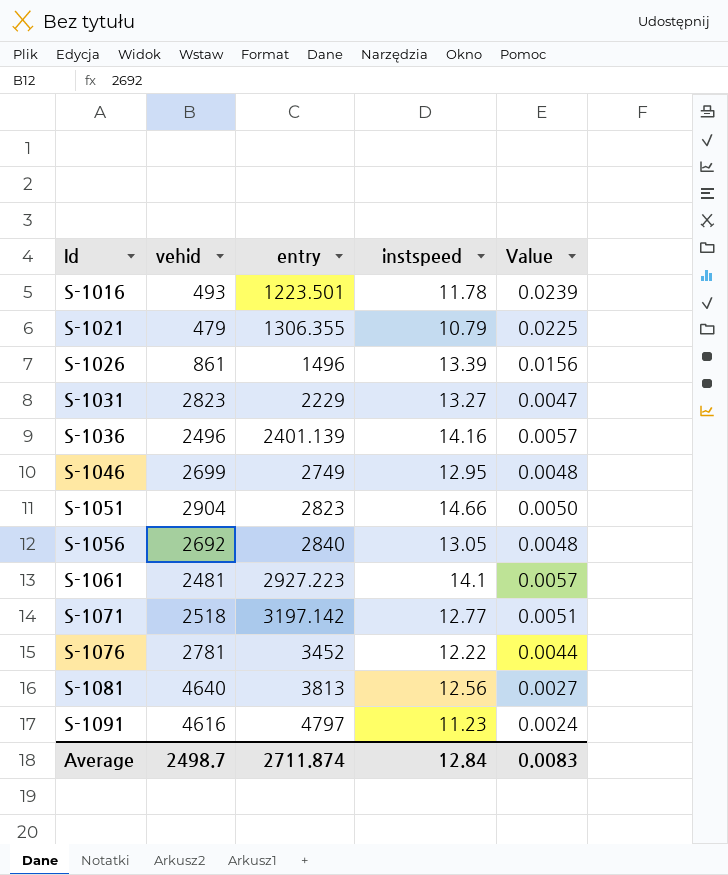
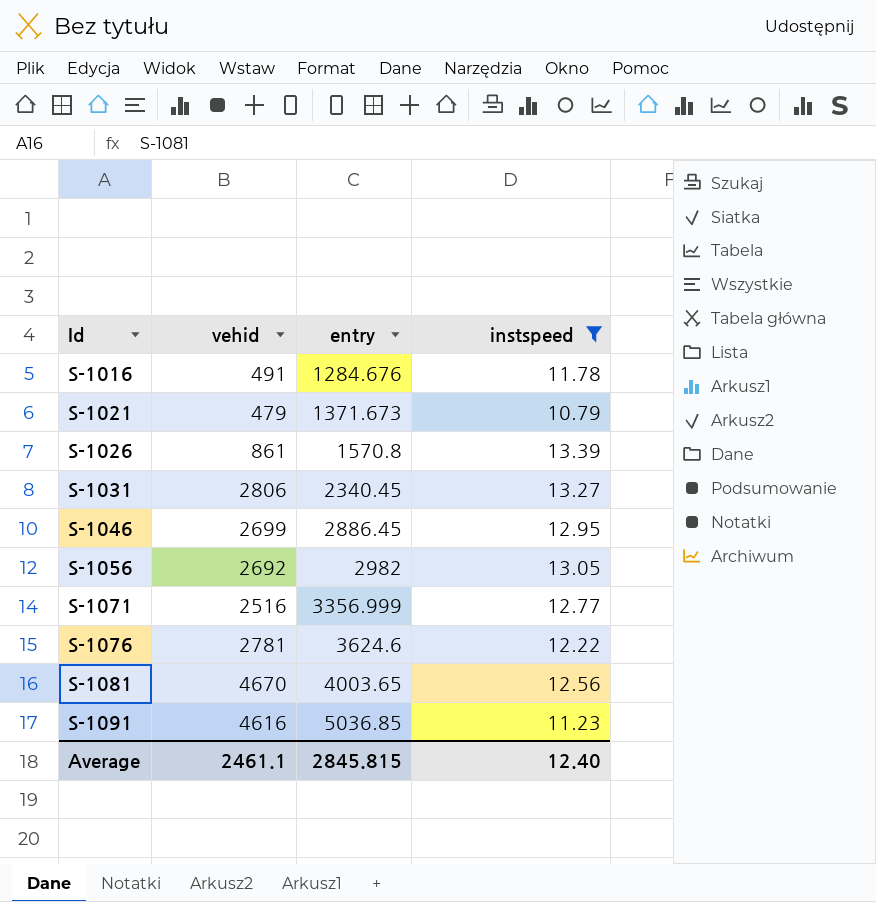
filter: none -> instspeed <= 13.39
column Value | formula: [instspeed] / [vehid] -> none
S-1016 | vehid: 493 -> 491
S-1016 | entry: 1223.501 -> 1284.676
S-1021 | entry: 1306.355 -> 1371.673
S-1026 | entry: 1496 -> 1570.8
S-1031 | vehid: 2823 -> 2806
S-1031 | entry: 2229 -> 2340.45
S-1046 | entry: 2749 -> 2886.45
S-1056 | entry: 2840 -> 2982
S-1071 | vehid: 2518 -> 2516
S-1071 | entry: 3197.142 -> 3356.999
S-1076 | entry: 3452 -> 3624.6
S-1081 | vehid: 4640 -> 4670
S-1081 | entry: 3813 -> 4003.65
S-1091 | entry: 4797 -> 5036.85
Average | vehid: 2498.7 -> 2461.1
Average | entry: 2711.874 -> 2845.815
Average | instspeed: 12.84 -> 12.40

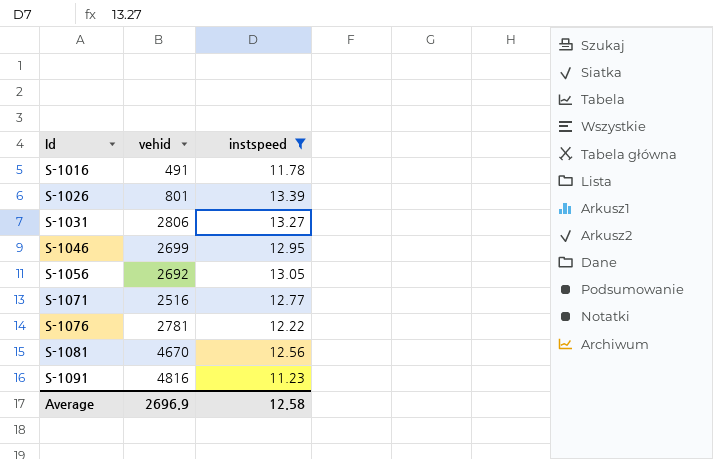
column entry | position: 3 -> none
row S-1021: 479 | 1371.673 | 10.79 -> none
S-1026 | vehid: 861 -> 801
S-1091 | vehid: 4616 -> 4816
Average | vehid: 2461.1 -> 2696.9
Average | instspeed: 12.40 -> 12.58

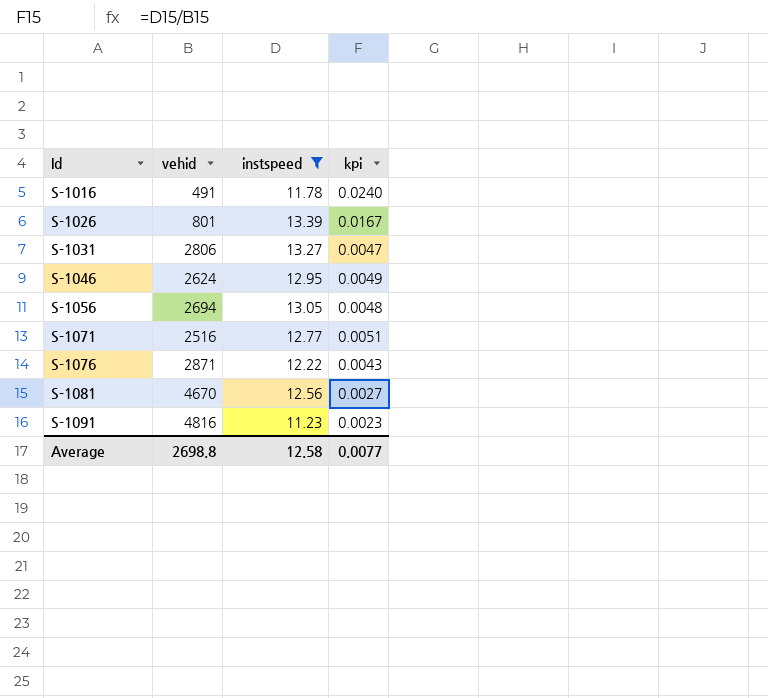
column kpi | formula: none -> [instspeed] / [vehid]
S-1046 | vehid: 2699 -> 2624
S-1056 | vehid: 2692 -> 2694
S-1076 | vehid: 2781 -> 2871
Average | vehid: 2696.9 -> 2698.8

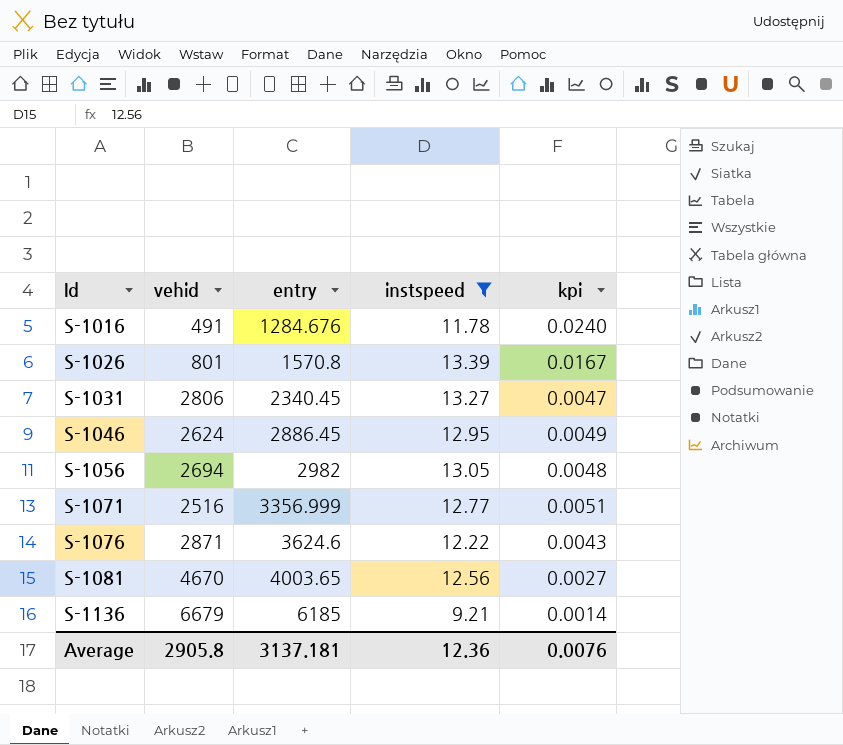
column entry | position: none -> 3
row S-1091: 4816 | 11.23 | 0.0023 -> none
row S-1136: none -> 6679 | 6185 | 9.21 | 0.0014
Average | vehid: 2698.8 -> 2905.8
Average | instspeed: 12.58 -> 12.36
Average | kpi: 0.0077 -> 0.0076

